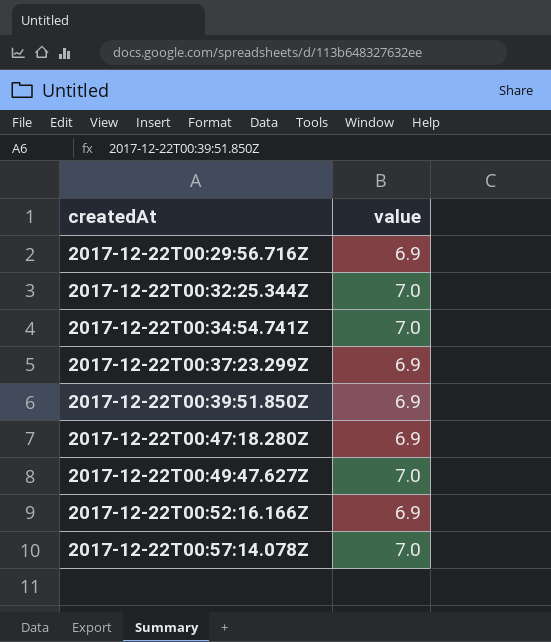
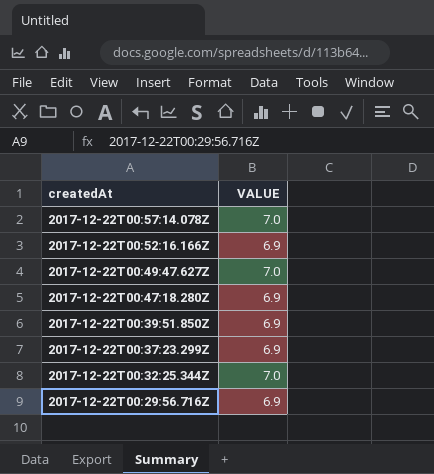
row order: createdAt ascending -> createdAt descending
column name: value -> VALUE
row 2017-12-22T00:34:54.741Z: 7.0 -> none

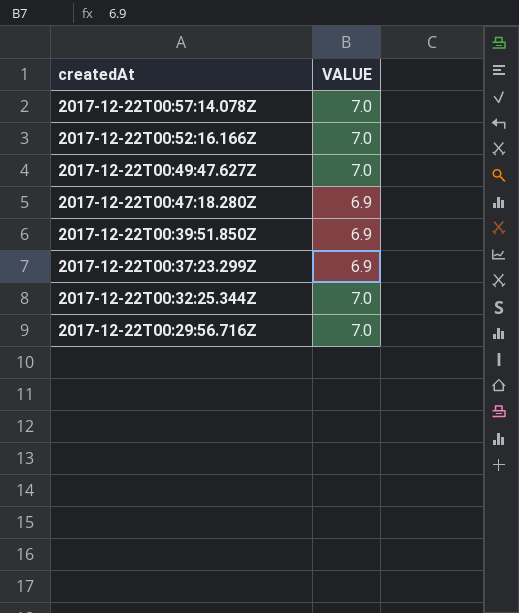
2017-12-22T00:52:16.166Z | VALUE: 6.9 -> 7.0
2017-12-22T00:29:56.716Z | VALUE: 6.9 -> 7.0

